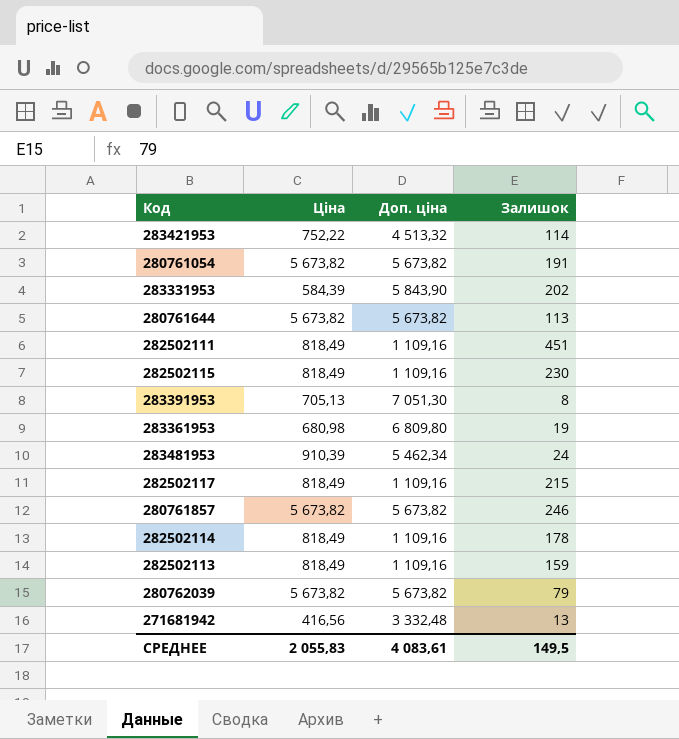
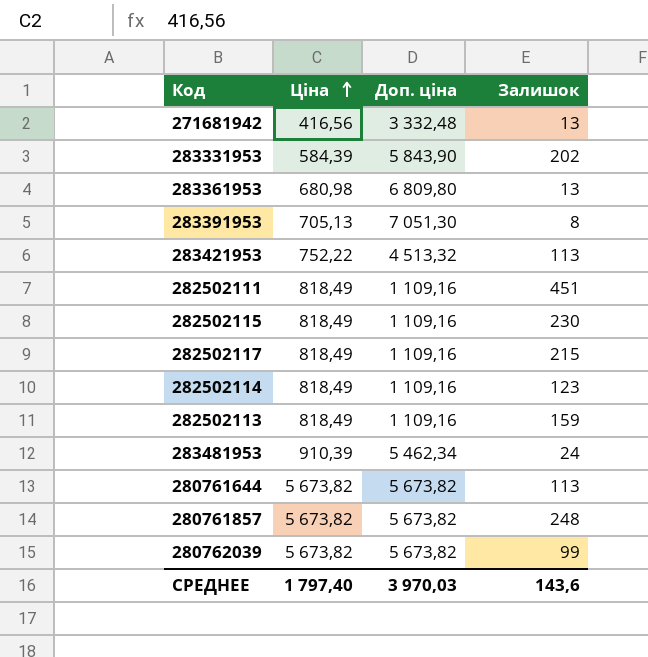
row order: none -> Ціна ascending
row 280761054: 5 673,82 | 5 673,82 | 191 -> none
283361953 | Залишок: 19 -> 13
283421953 | Залишок: 114 -> 113
282502114 | Залишок: 178 -> 123
280761857 | Залишок: 246 -> 248
280762039 | Залишок: 79 -> 99
СРЕДНЕЕ | Ціна: 2 055,83 -> 1 797,40
СРЕДНЕЕ | Доп. ціна: 4 083,61 -> 3 970,03
СРЕДНЕЕ | Залишок: 149,5 -> 143,6

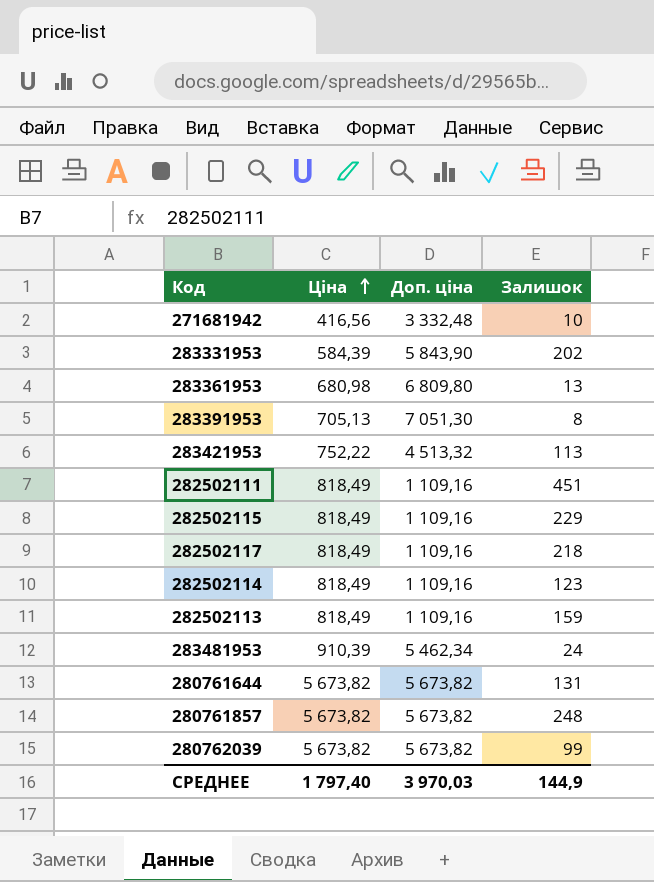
271681942 | Залишок: 13 -> 10
282502115 | Залишок: 230 -> 229
282502117 | Залишок: 215 -> 218
280761644 | Залишок: 113 -> 131
СРЕДНЕЕ | Залишок: 143,6 -> 144,9

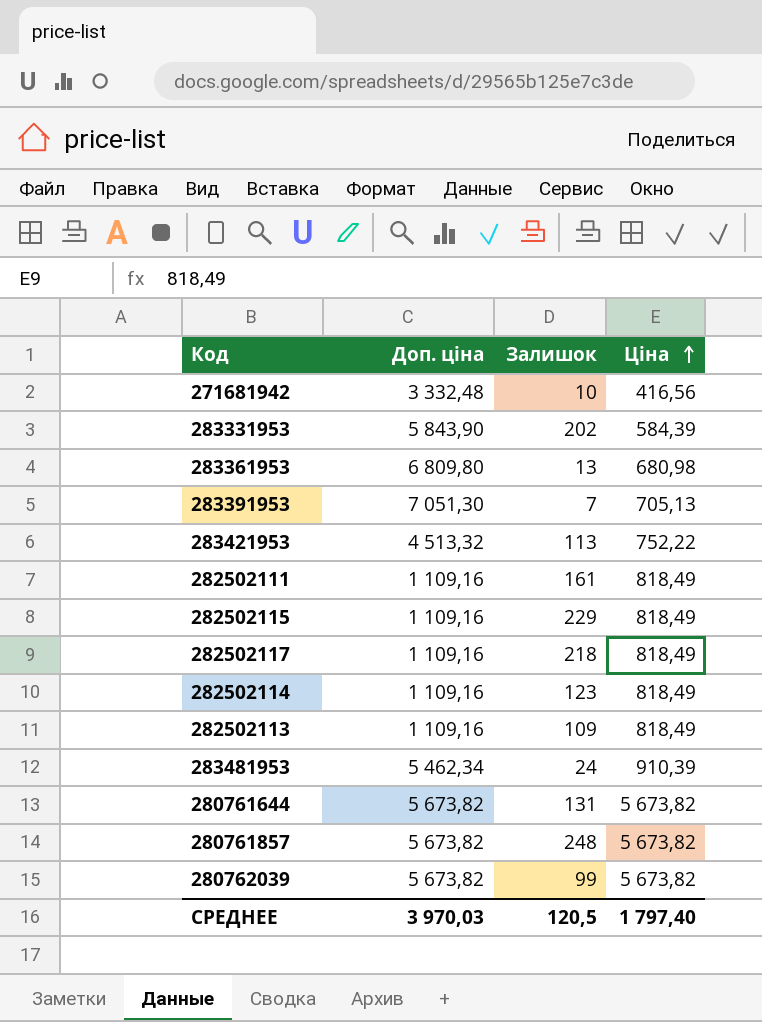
column Ціна | position: 2 -> 4
283391953 | Залишок: 8 -> 7
282502111 | Залишок: 451 -> 161
282502113 | Залишок: 159 -> 109
СРЕДНЕЕ | Залишок: 144,9 -> 120,5

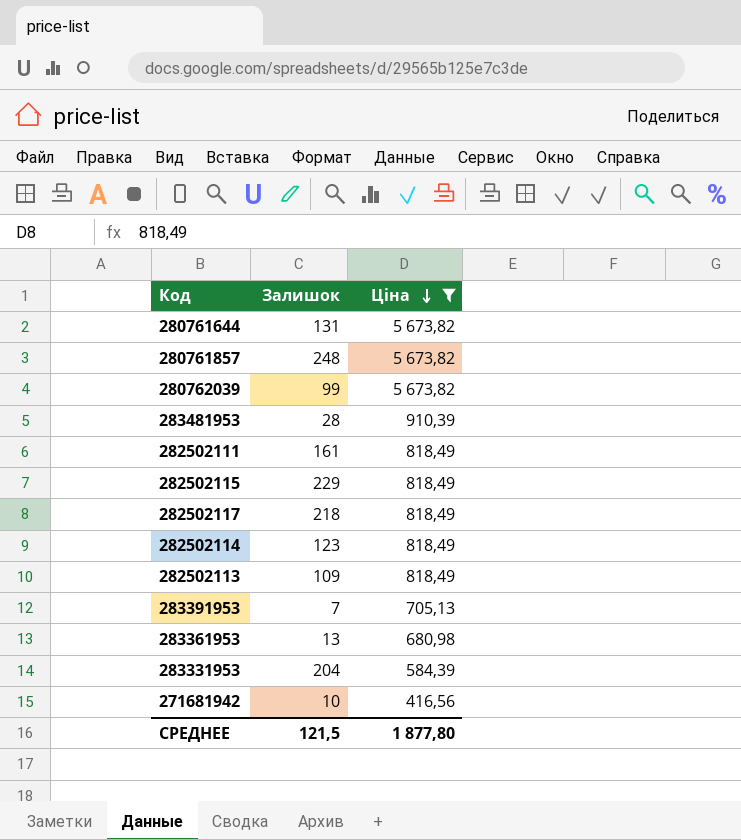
filter: none -> Ціна != 752,22
row order: Ціна ascending -> Ціна descending
column Доп. ціна | position: 2 -> none
283481953 | Залишок: 24 -> 28
283331953 | Залишок: 202 -> 204
СРЕДНЕЕ | Залишок: 120,5 -> 121,5
СРЕДНЕЕ | Ціна: 1 797,40 -> 1 877,80

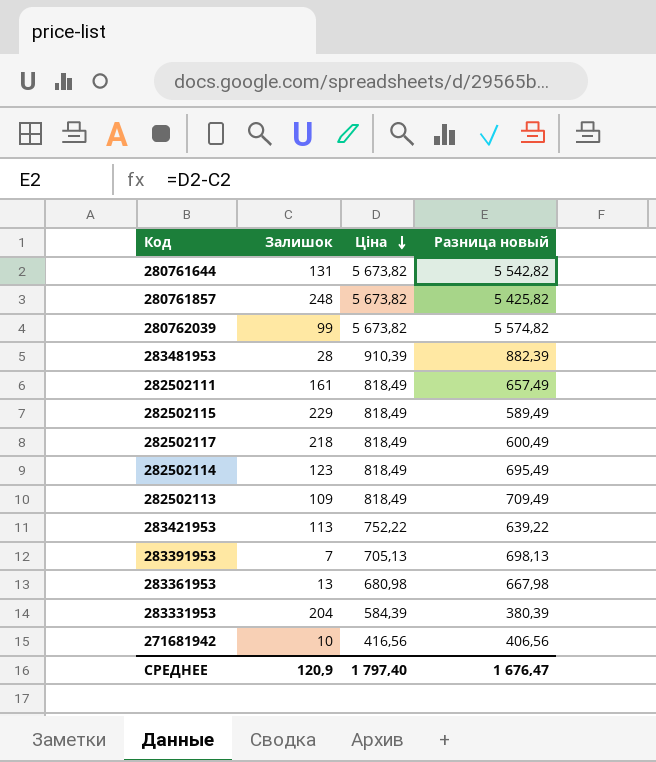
filter: Ціна != 752,22 -> none
column Разница новый | formula: none -> [Ціна] - [Залишок]
СРЕДНЕЕ | Залишок: 121,5 -> 120,9
СРЕДНЕЕ | Ціна: 1 877,80 -> 1 797,40

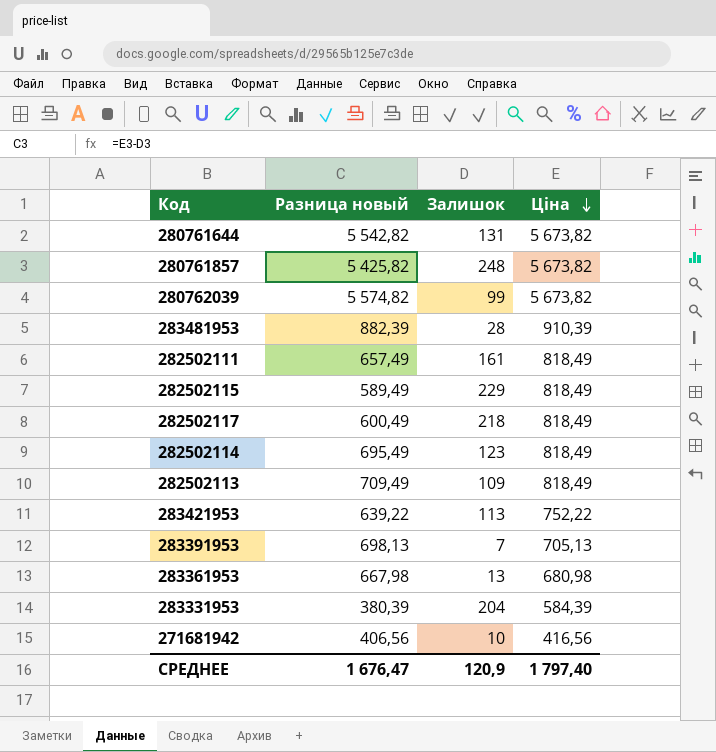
column Разница новый | position: 4 -> 2

